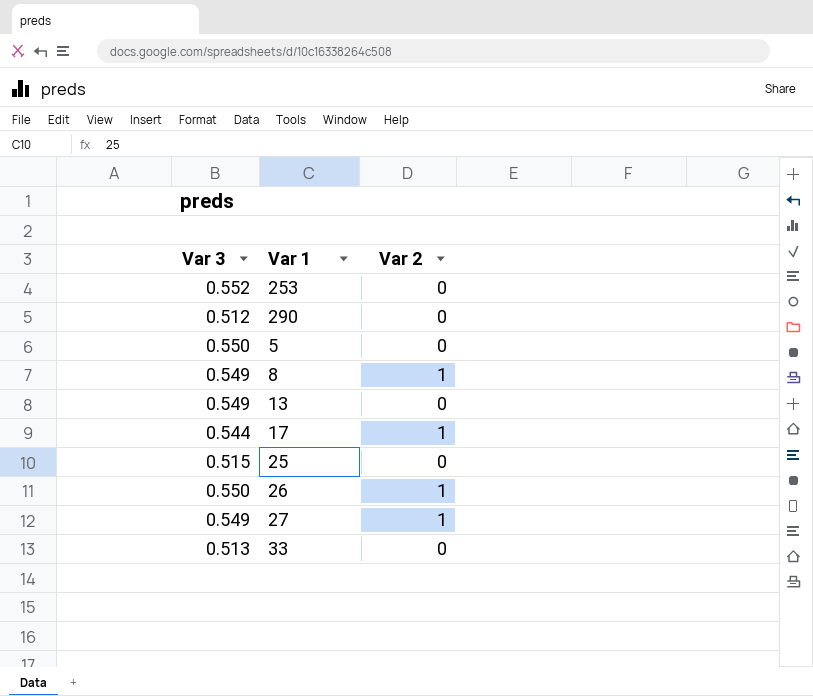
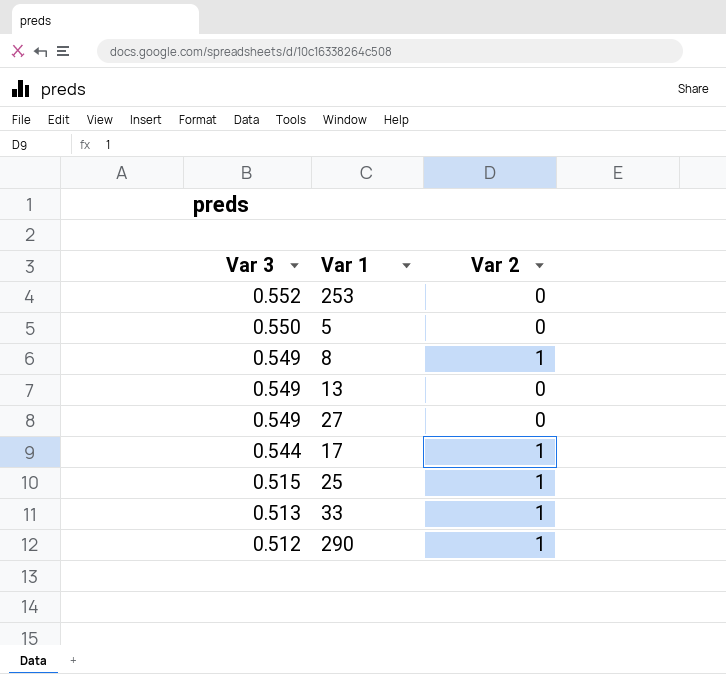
row order: none -> Var 3 descending
row 26: 0.550 | 1 -> none
27 | Var 2: 1 -> 0
25 | Var 2: 0 -> 1
33 | Var 2: 0 -> 1
290 | Var 2: 0 -> 1

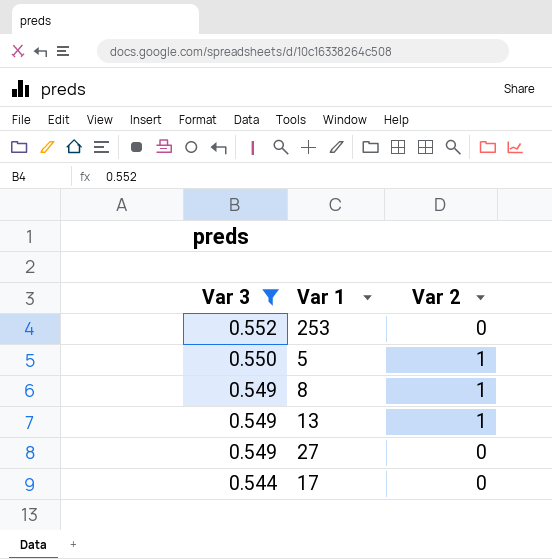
filter: none -> Var 3 >= 0.544
5 | Var 2: 0 -> 1
13 | Var 2: 0 -> 1
17 | Var 2: 1 -> 0

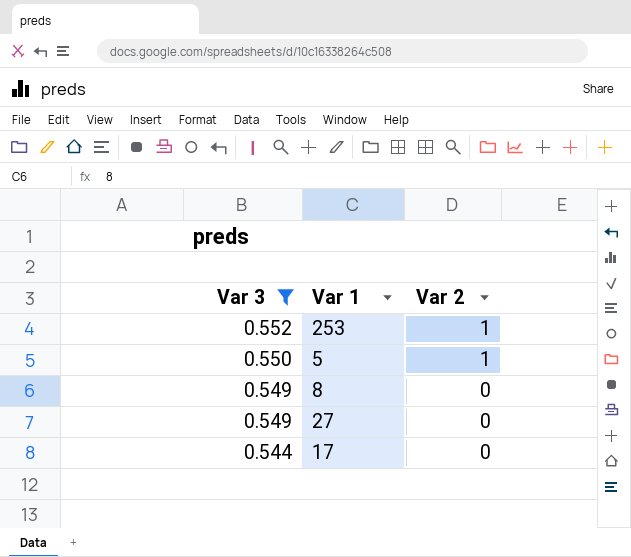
row 13: 0.549 | 1 -> none
253 | Var 2: 0 -> 1
8 | Var 2: 1 -> 0

